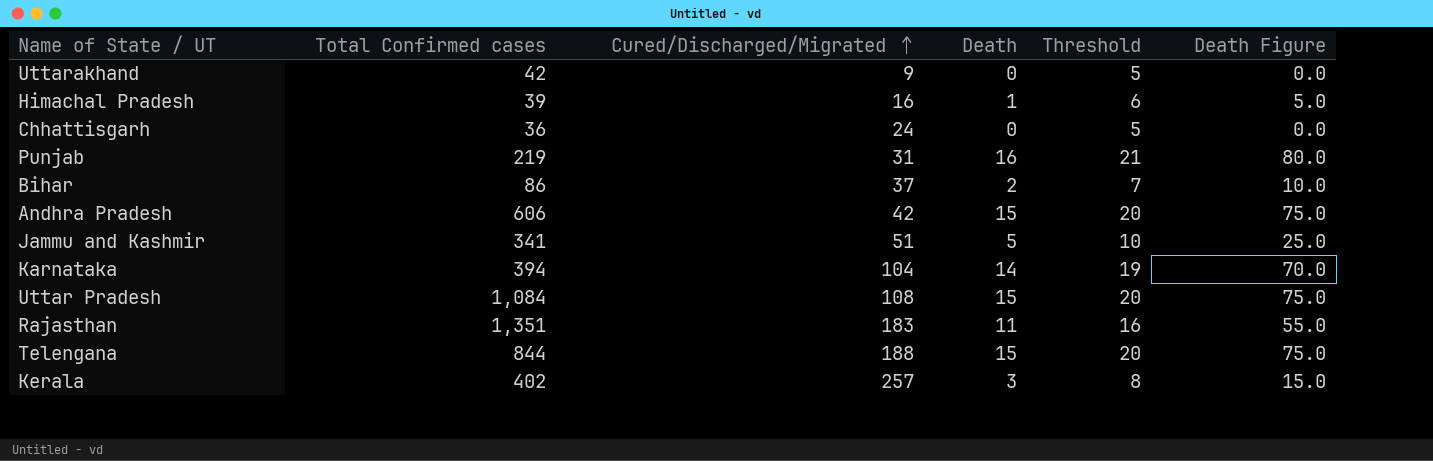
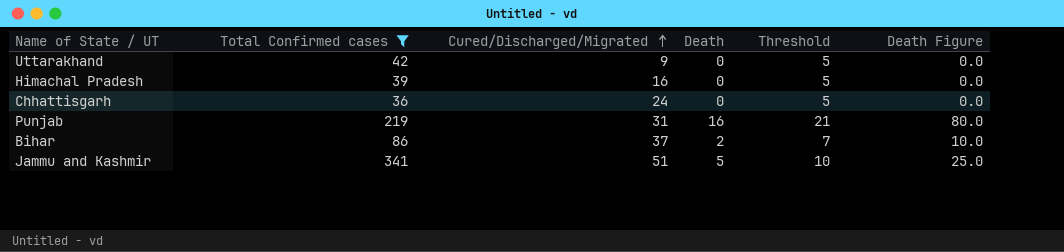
filter: none -> Total Confirmed cases <= 341
Himachal Pradesh | Death: 1 -> 0
Himachal Pradesh | Threshold: 6 -> 5
Himachal Pradesh | Death Figure: 5.0 -> 0.0

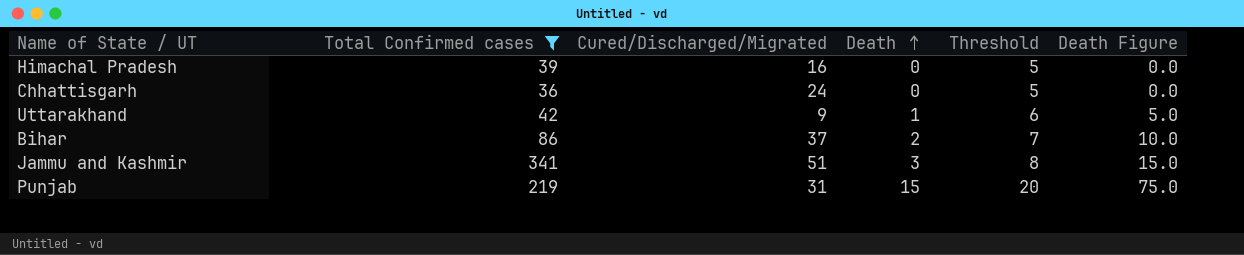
row order: Cured/Discharged/Migrated ascending -> Death ascending
Uttarakhand | Death: 0 -> 1
Uttarakhand | Threshold: 5 -> 6
Uttarakhand | Death Figure: 0.0 -> 5.0
Jammu and Kashmir | Death: 5 -> 3
Jammu and Kashmir | Threshold: 10 -> 8
Jammu and Kashmir | Death Figure: 25.0 -> 15.0
Punjab | Death: 16 -> 15
Punjab | Threshold: 21 -> 20
Punjab | Death Figure: 80.0 -> 75.0

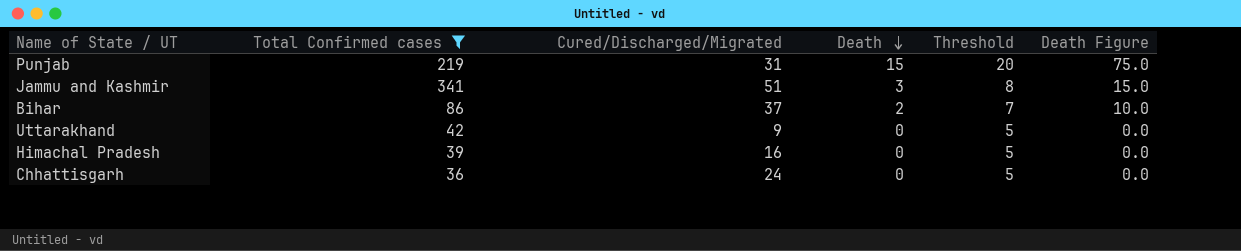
row order: Death ascending -> Death descending
Uttarakhand | Death: 1 -> 0
Uttarakhand | Threshold: 6 -> 5
Uttarakhand | Death Figure: 5.0 -> 0.0

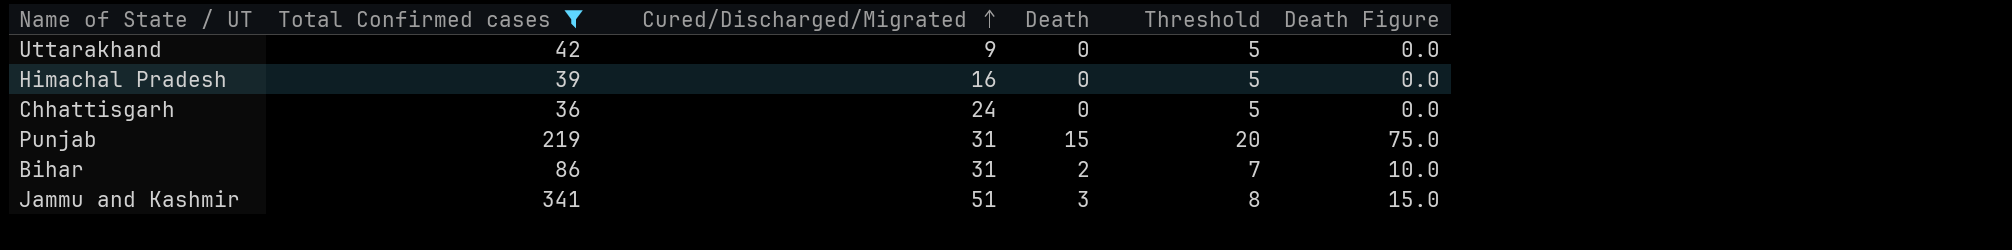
row order: Death descending -> Cured/Discharged/Migrated ascending
Bihar | Cured/Discharged/Migrated: 37 -> 31

